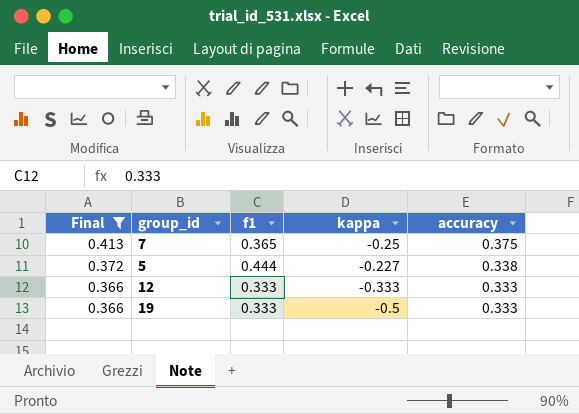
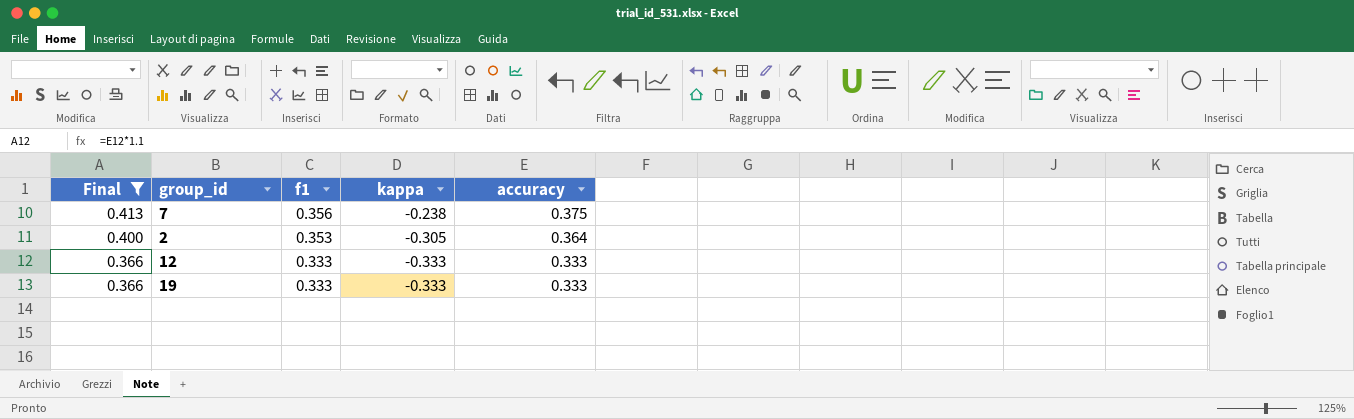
row 5: 0.372 | 0.444 | -0.227 | 0.338 -> none
7 | f1: 0.365 -> 0.356
7 | kappa: -0.25 -> -0.238
row 2: none -> 0.400 | 0.353 | -0.305 | 0.364
19 | kappa: -0.5 -> -0.333

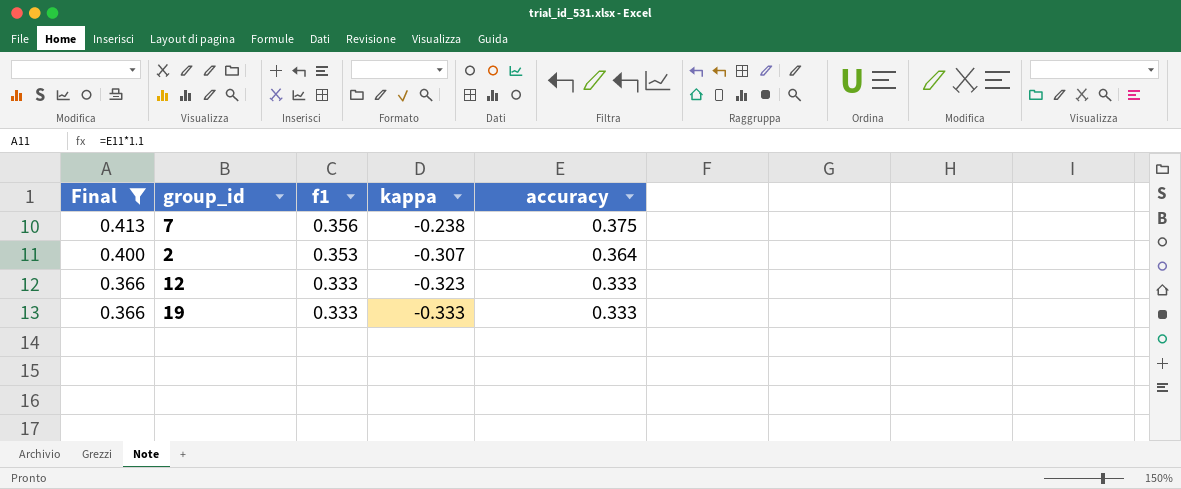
2 | kappa: -0.305 -> -0.307
12 | kappa: -0.333 -> -0.323

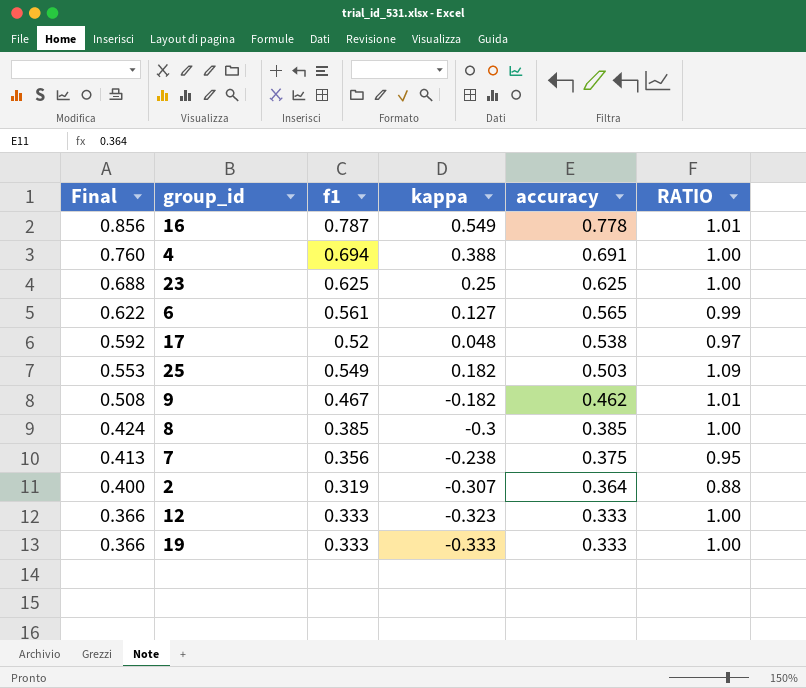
filter: Final <= 0.413 -> none
column RATIO | formula: none -> [f1] / [accuracy]
2 | f1: 0.353 -> 0.319

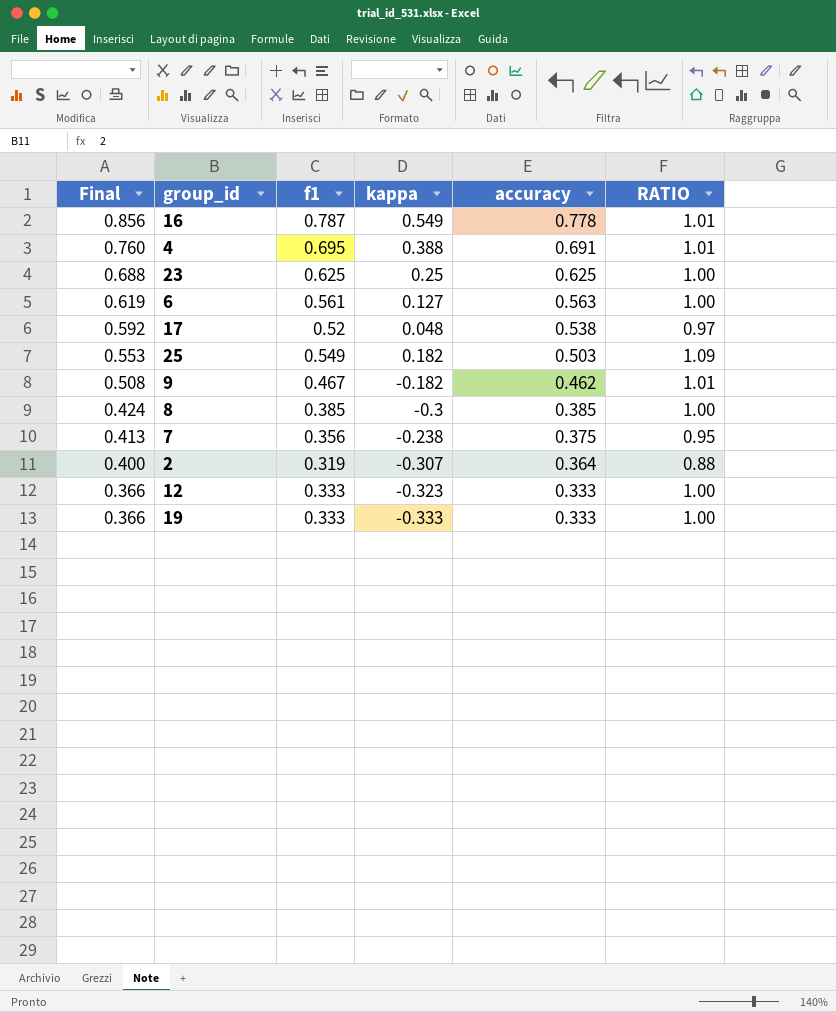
4 | f1: 0.694 -> 0.695
4 | RATIO: 1.00 -> 1.01
6 | Final: 0.622 -> 0.619
6 | accuracy: 0.565 -> 0.563
6 | RATIO: 0.99 -> 1.00

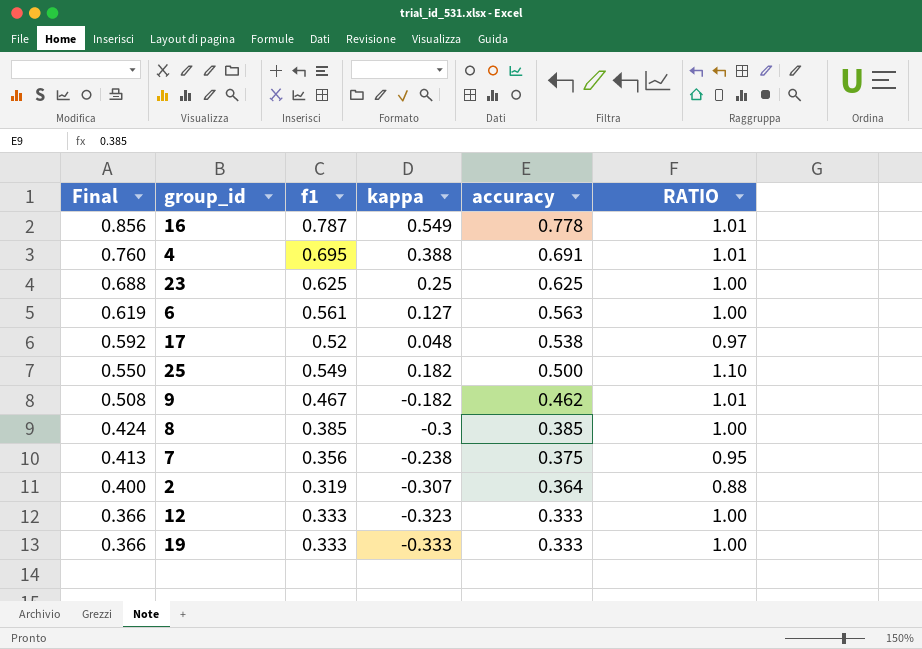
25 | Final: 0.553 -> 0.550
25 | accuracy: 0.503 -> 0.500
25 | RATIO: 1.09 -> 1.10

